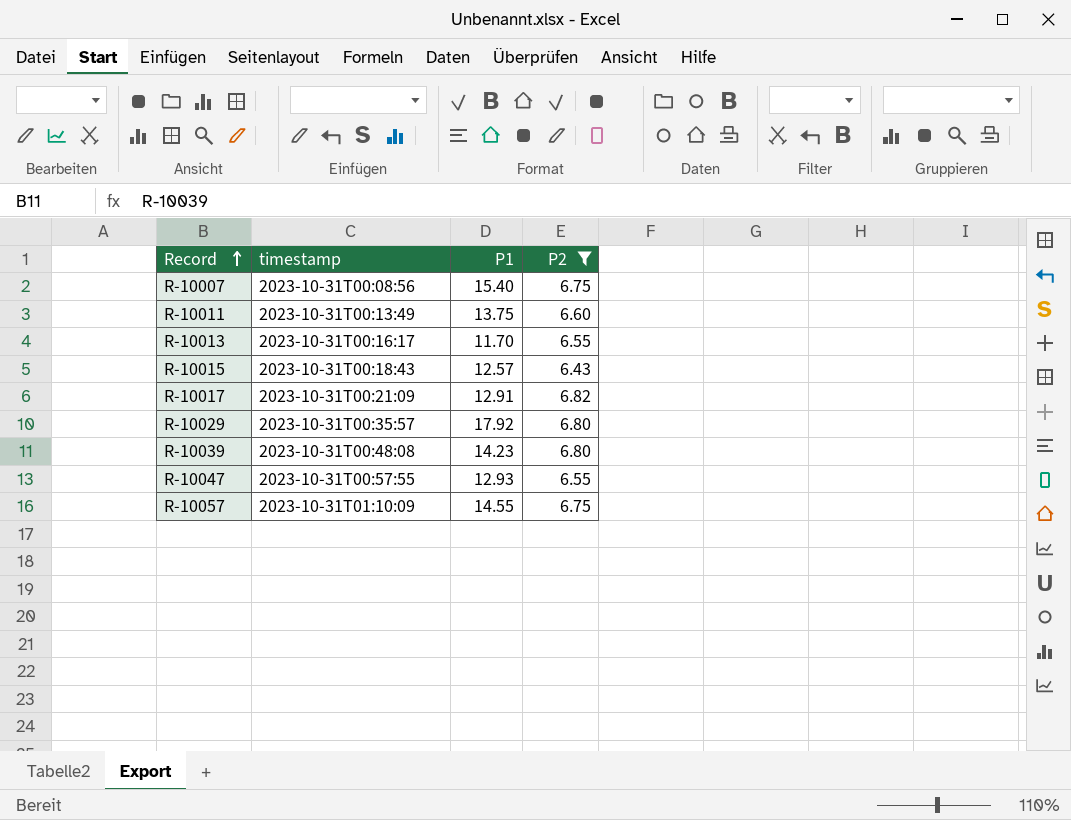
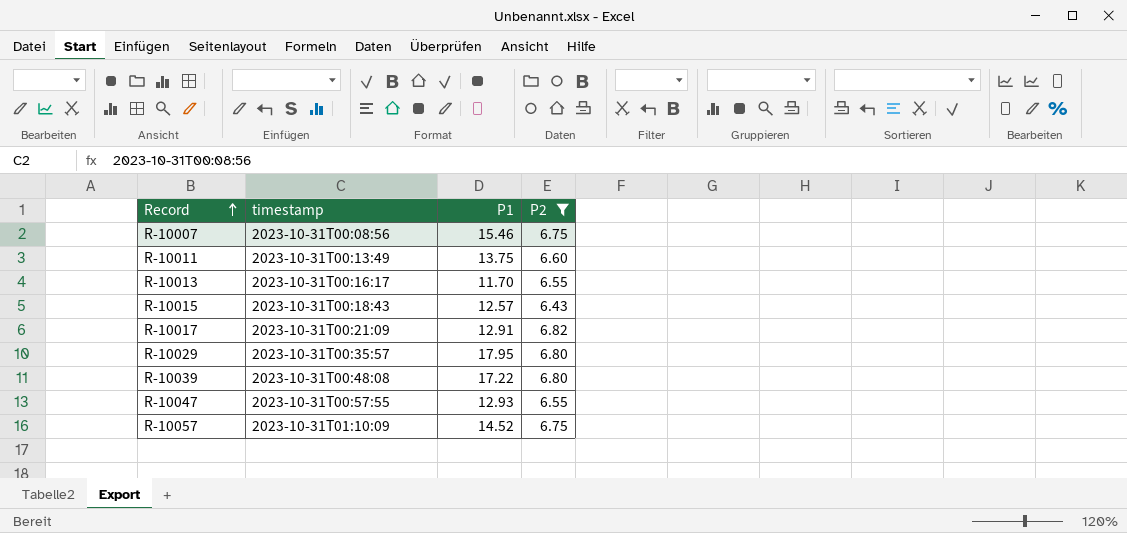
R-10007 | P1: 15.40 -> 15.46
R-10029 | P1: 17.92 -> 17.95
R-10039 | P1: 14.23 -> 17.22
R-10057 | P1: 14.55 -> 14.52

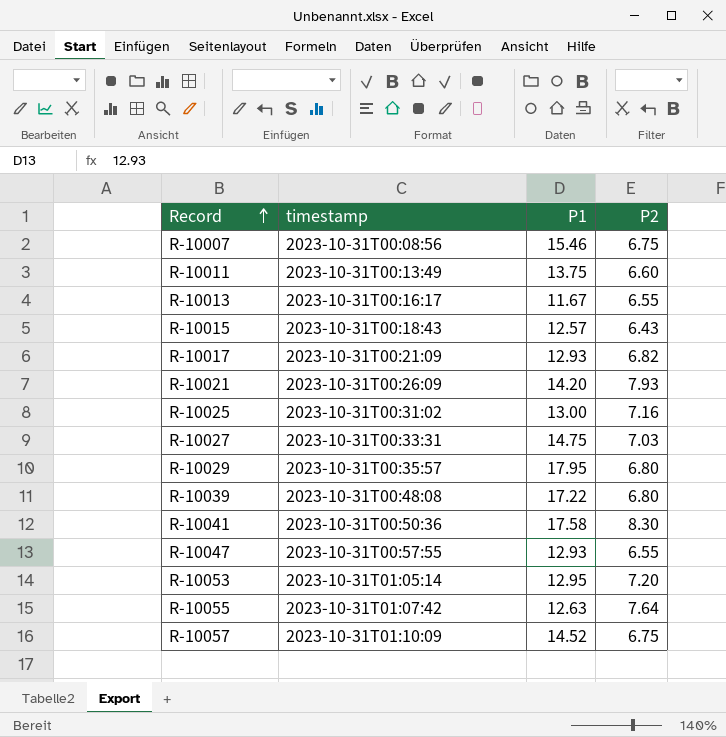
filter: P2 <= 6.82 -> none
R-10013 | P1: 11.70 -> 11.67
R-10017 | P1: 12.91 -> 12.93

